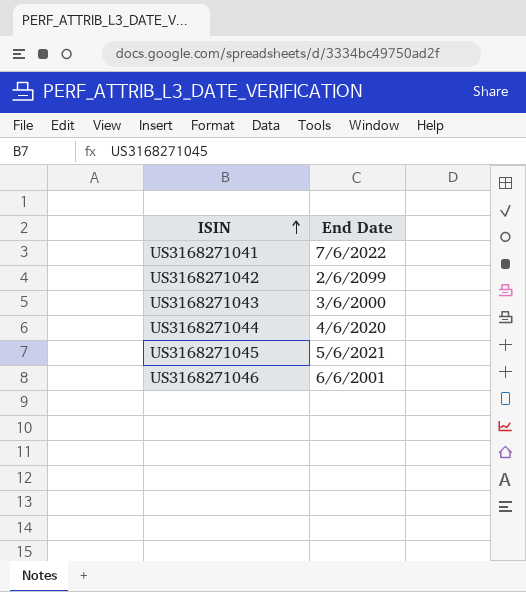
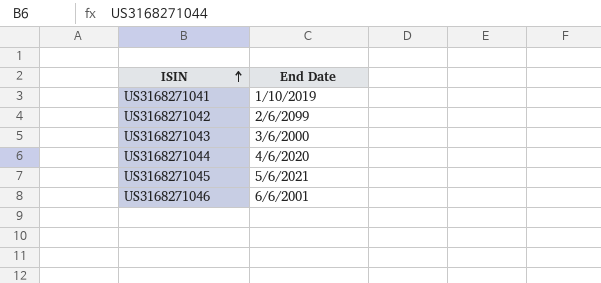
US3168271041 | End Date: 7/6/2022 -> 1/10/2019

